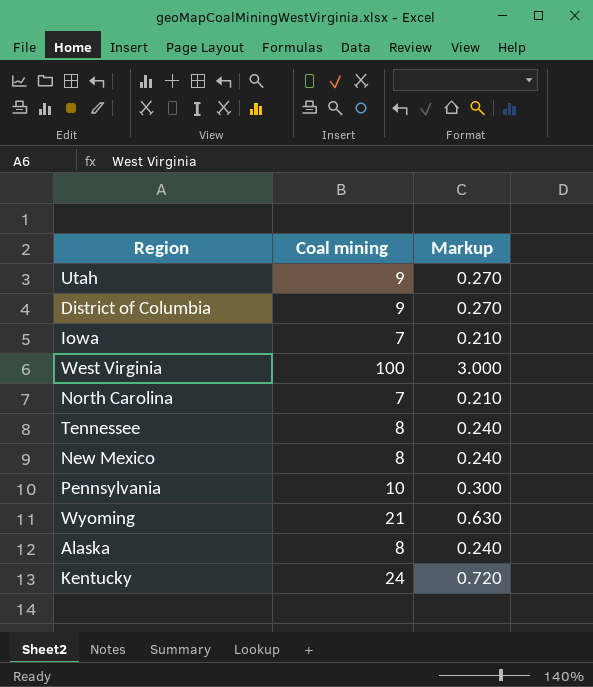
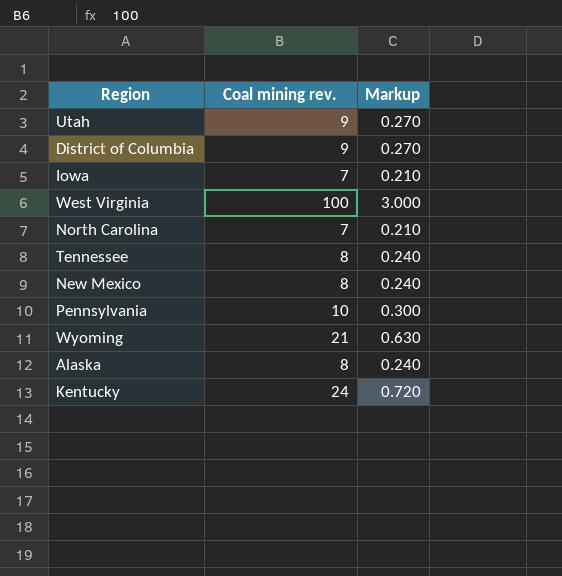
column name: Coal mining -> Coal mining rev.

